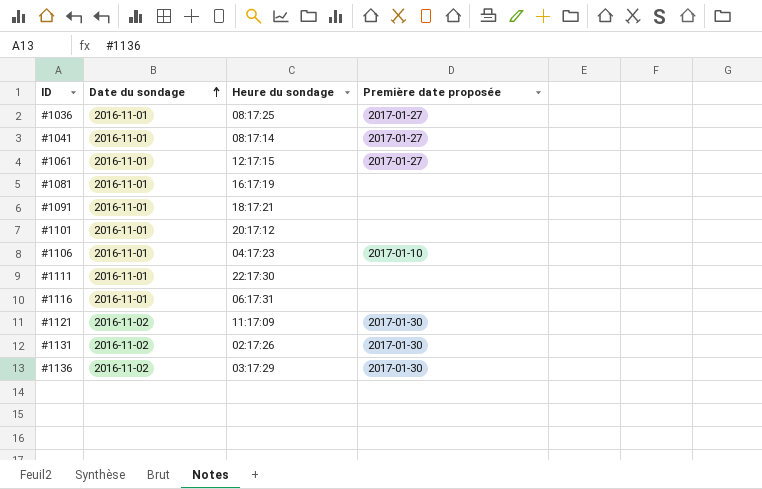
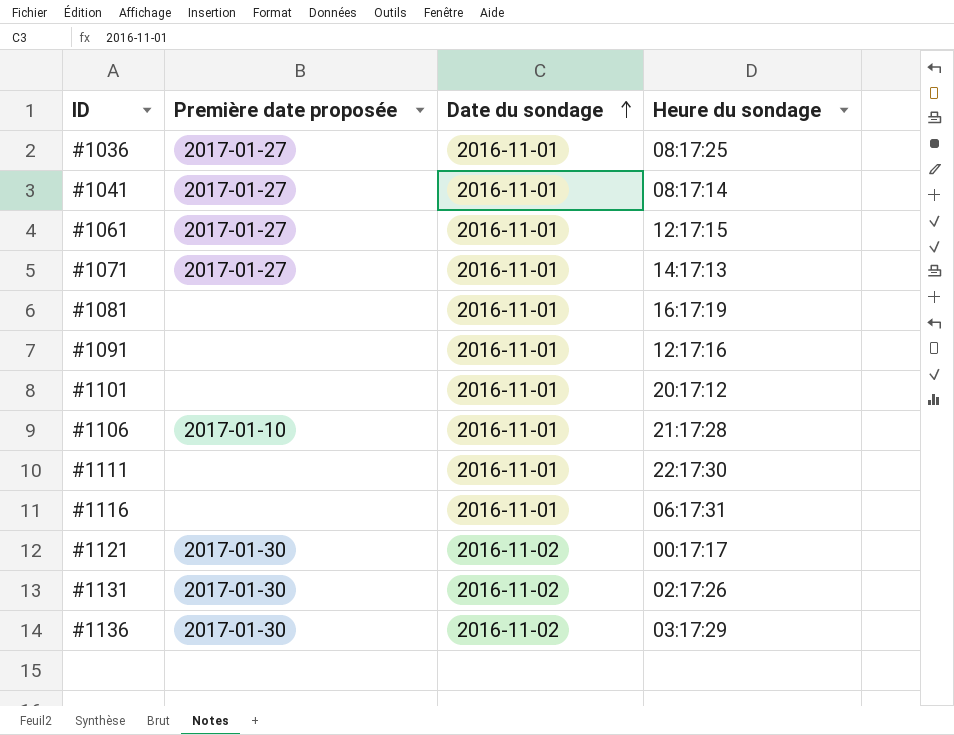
column Première date proposée | position: 4 -> 2
row #1071: none -> 2017-01-27 | 2016-11-01 | 14:17:13
#1091 | Heure du sondage: 18:17:21 -> 12:17:16
#1106 | Heure du sondage: 04:17:23 -> 21:17:28
#1121 | Heure du sondage: 11:17:09 -> 00:17:17

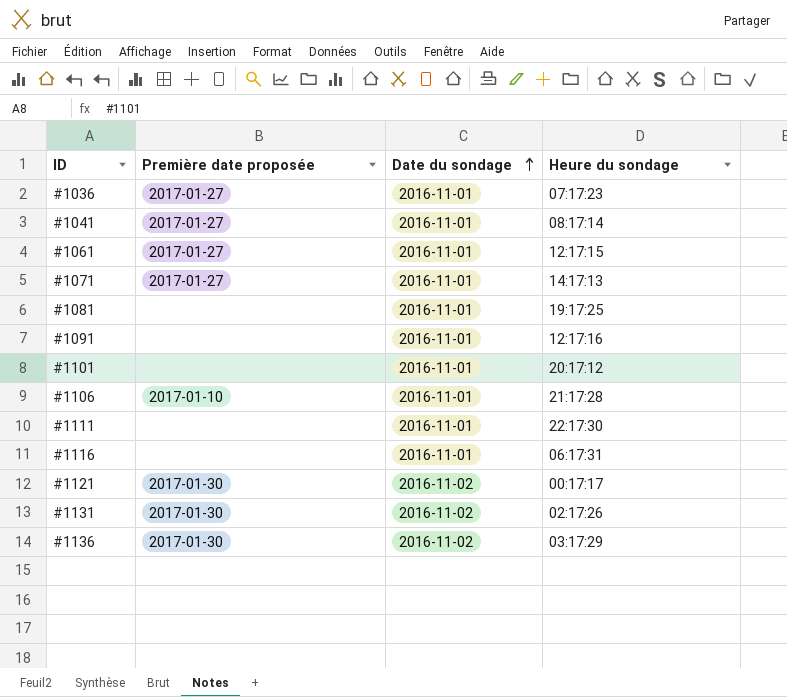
#1036 | Heure du sondage: 08:17:25 -> 07:17:23
#1081 | Heure du sondage: 16:17:19 -> 19:17:25

